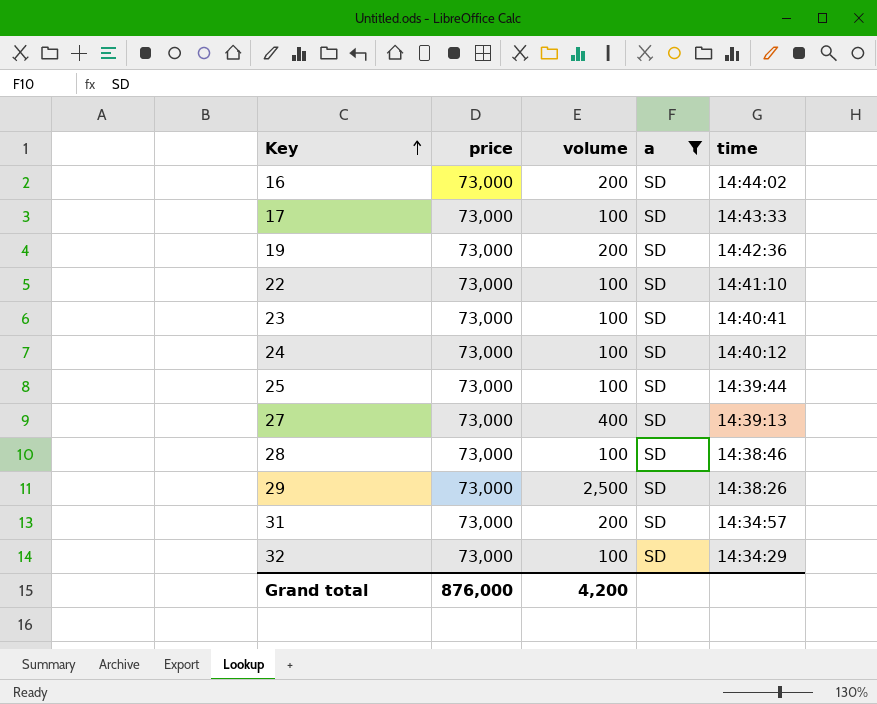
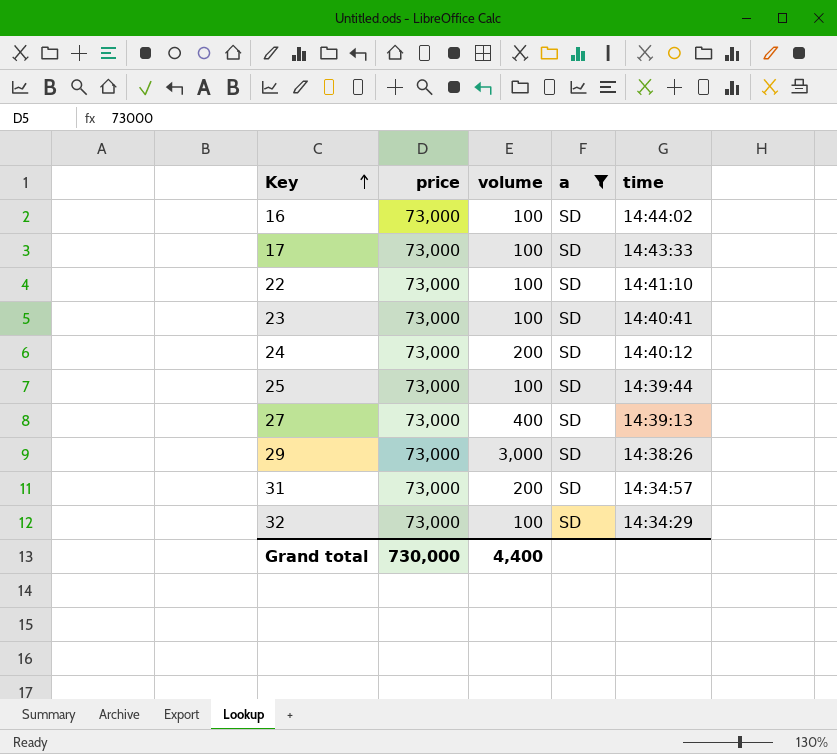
row 19: 73,000 | 200 | SD | 14:42:36 -> none
row 28: 73,000 | 100 | SD | 14:38:46 -> none
16 | volume: 200 -> 100
24 | volume: 100 -> 200
29 | volume: 2,500 -> 3,000
Grand total | price: 876,000 -> 730,000
Grand total | volume: 4,200 -> 4,400

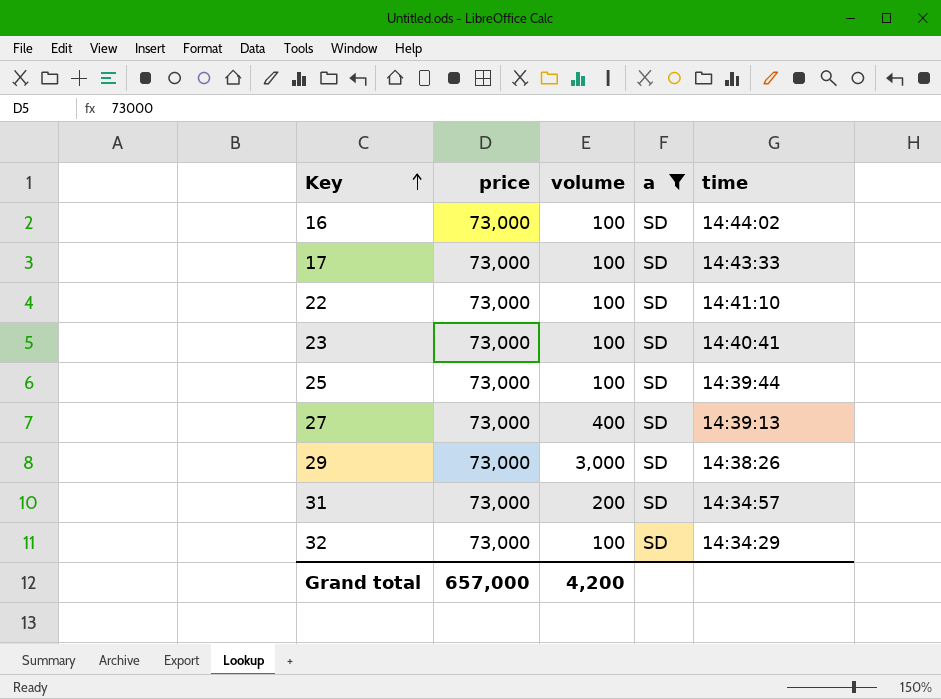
row 24: 73,000 | 200 | SD | 14:40:12 -> none
Grand total | price: 730,000 -> 657,000
Grand total | volume: 4,400 -> 4,200

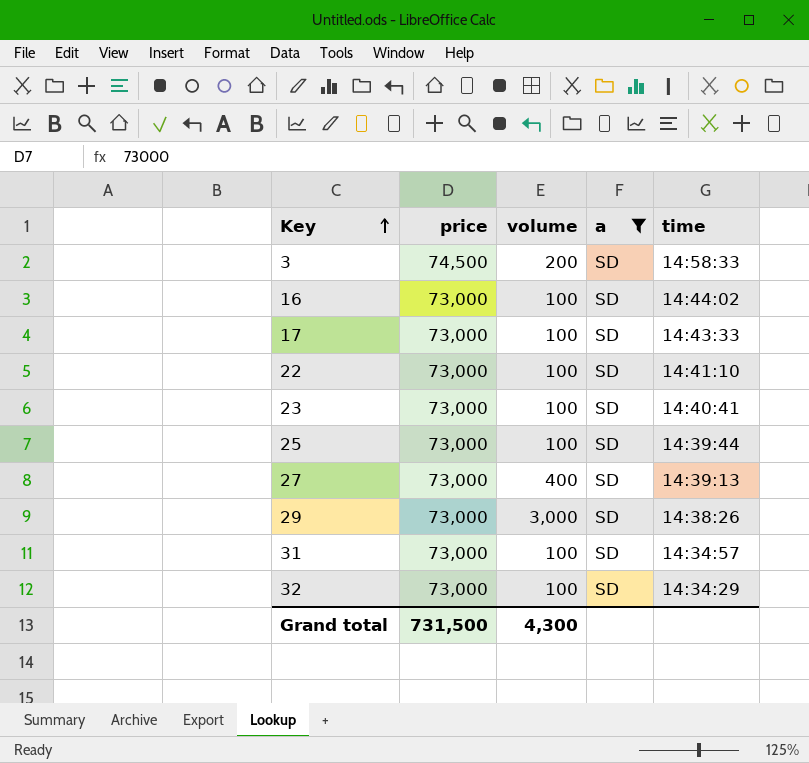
row 3: none -> 74,500 | 200 | SD | 14:58:33
31 | volume: 200 -> 100
Grand total | price: 657,000 -> 731,500
Grand total | volume: 4,200 -> 4,300

